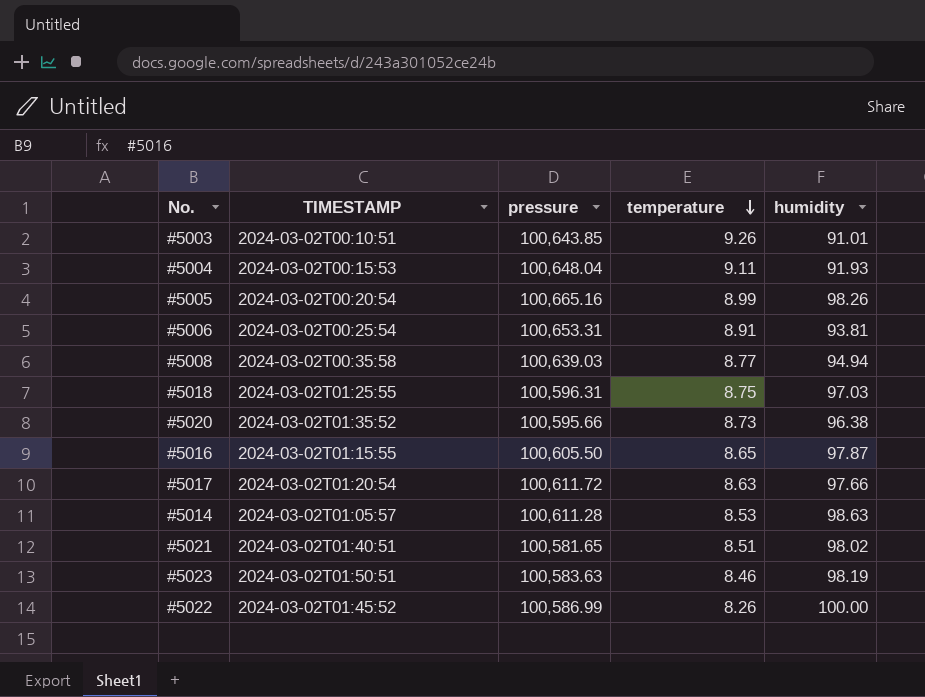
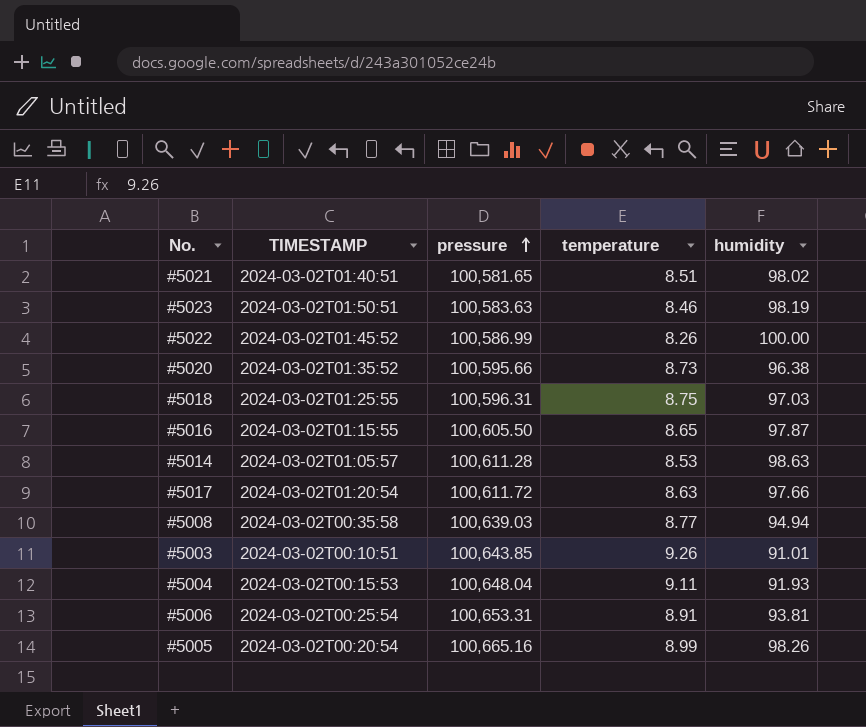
row order: temperature descending -> pressure ascending

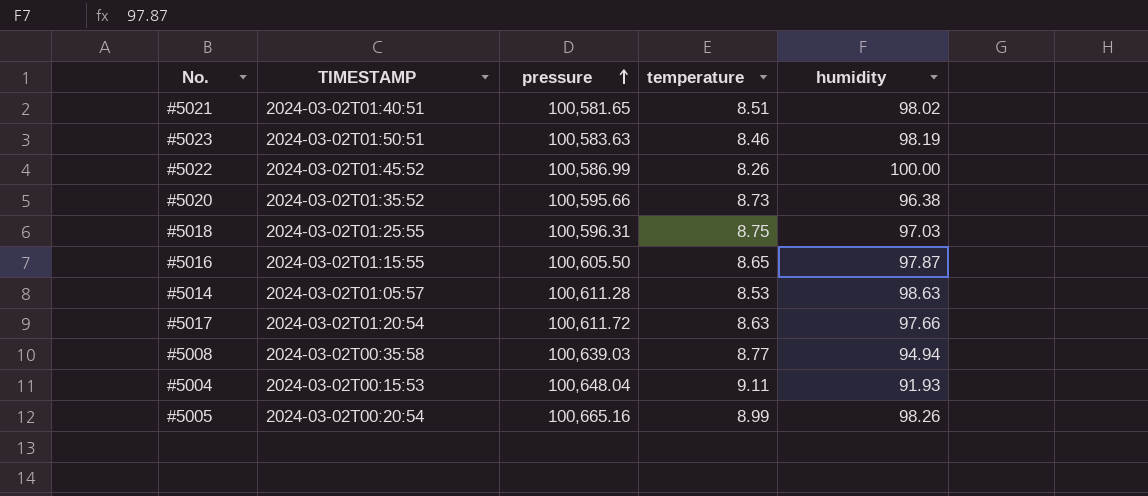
row #5003: 2024-03-02T00:10:51 | 100,643.85 | 9.26 | 91.01 -> none
row #5006: 2024-03-02T00:25:54 | 100,653.31 | 8.91 | 93.81 -> none

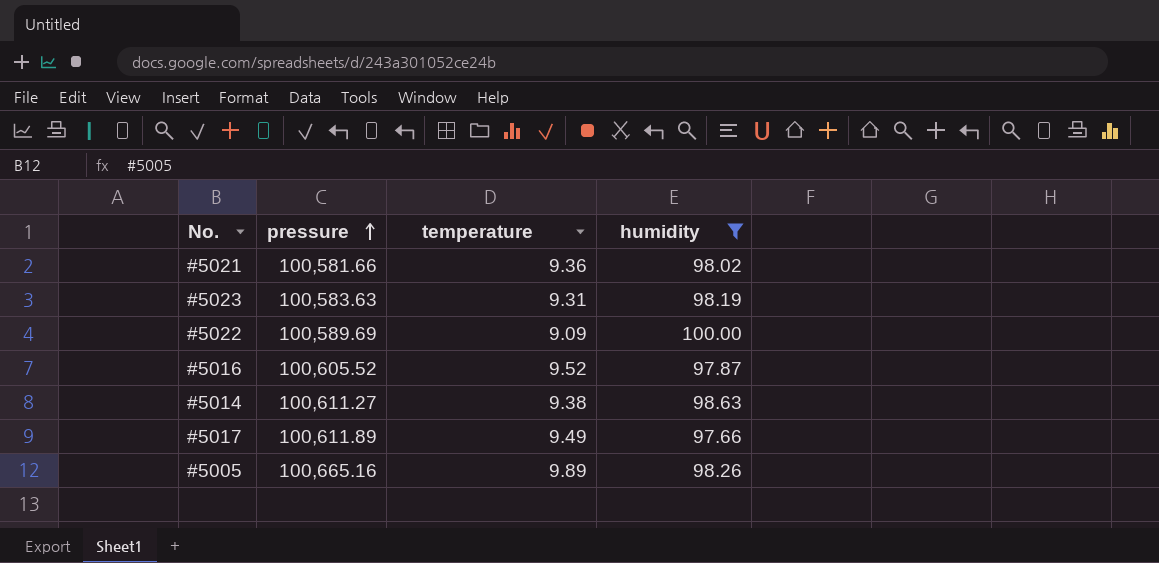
filter: none -> humidity >= 97.66
column TIMESTAMP | position: 2 -> none
#5021 | pressure: 100,581.65 -> 100,581.66
#5021 | temperature: 8.51 -> 9.36
#5023 | temperature: 8.46 -> 9.31
#5022 | pressure: 100,586.99 -> 100,589.69
#5022 | temperature: 8.26 -> 9.09
#5016 | pressure: 100,605.50 -> 100,605.52
#5016 | temperature: 8.65 -> 9.52
#5014 | pressure: 100,611.28 -> 100,611.27
#5014 | temperature: 8.53 -> 9.38
#5017 | pressure: 100,611.72 -> 100,611.89
#5017 | temperature: 8.63 -> 9.49
#5005 | temperature: 8.99 -> 9.89

